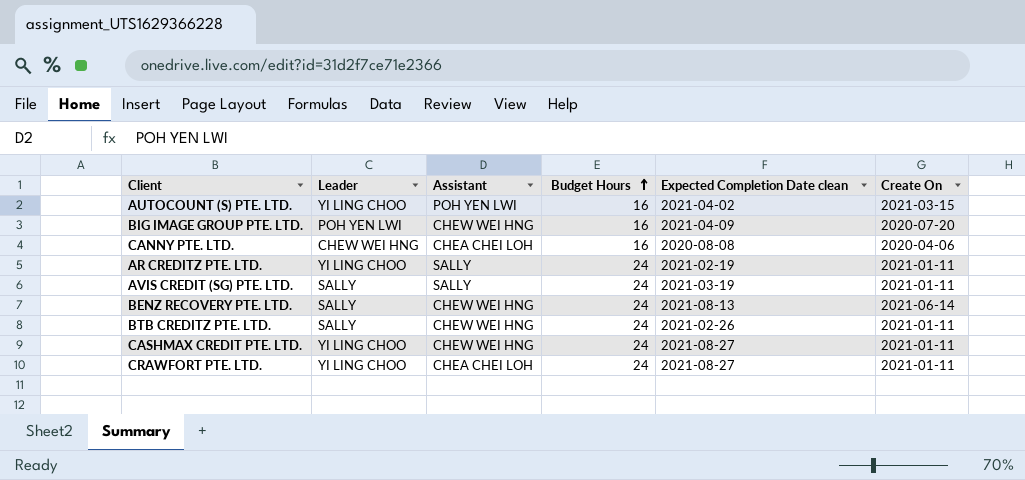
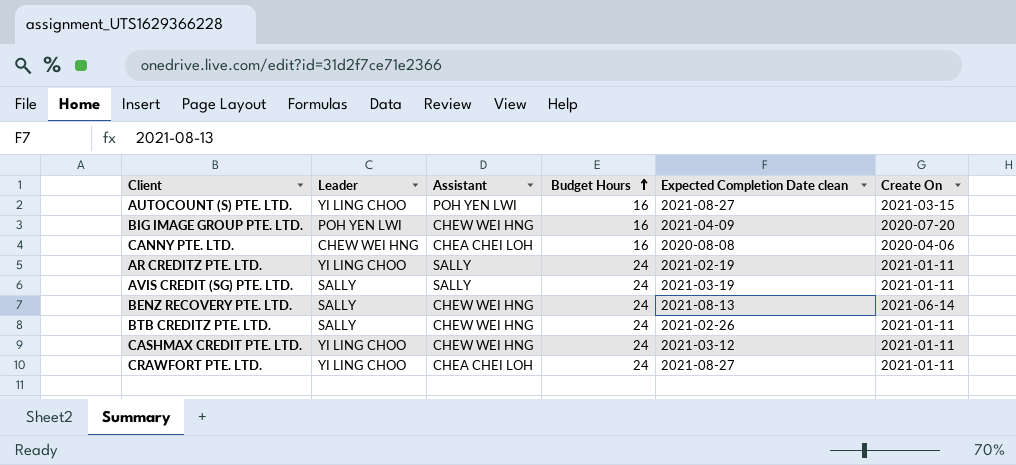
AUTOCOUNT (S) PTE. LTD. | Expected Completion Date clean: 2021-04-02 -> 2021-08-27
CASHMAX CREDIT PTE. LTD. | Expected Completion Date clean: 2021-08-27 -> 2021-03-12

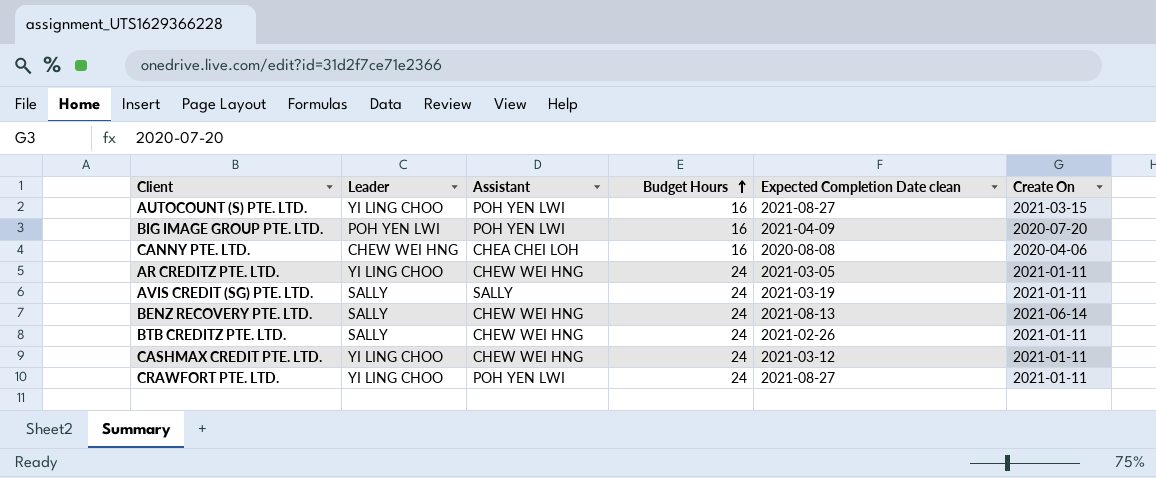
BIG IMAGE GROUP PTE. LTD. | Assistant: CHEW WEI HNG -> POH YEN LWI
AR CREDITZ PTE. LTD. | Assistant: SALLY -> CHEW WEI HNG
AR CREDITZ PTE. LTD. | Expected Completion Date clean: 2021-02-19 -> 2021-03-05
CRAWFORT PTE. LTD. | Assistant: CHEA CHEI LOH -> POH YEN LWI

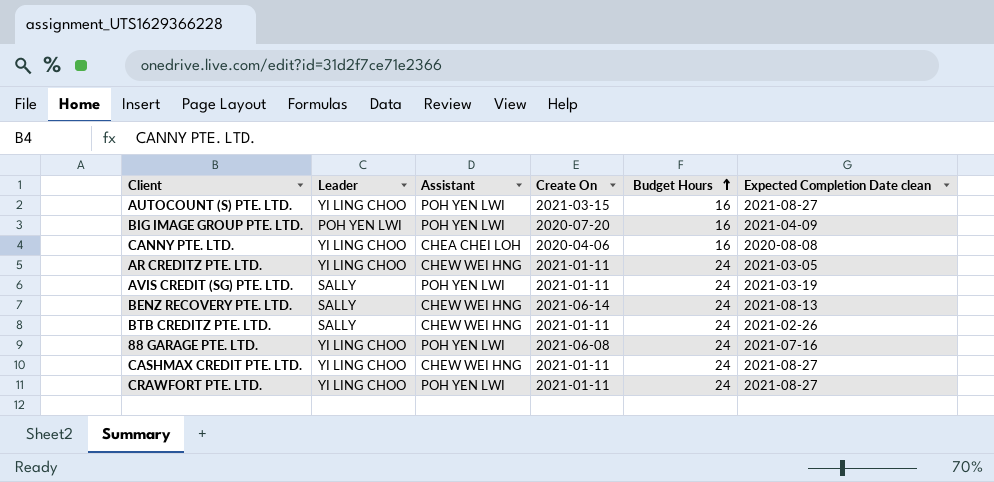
column Create On | position: 6 -> 4
CANNY PTE. LTD. | Leader: CHEW WEI HNG -> YI LING CHOO
AVIS CREDIT (SG) PTE. LTD. | Assistant: SALLY -> POH YEN LWI
row 88 GARAGE PTE. LTD.: none -> YI LING CHOO | POH YEN LWI | 2021-06-08 | 24 | 2021-07-16
CASHMAX CREDIT PTE. LTD. | Expected Completion Date clean: 2021-03-12 -> 2021-08-27

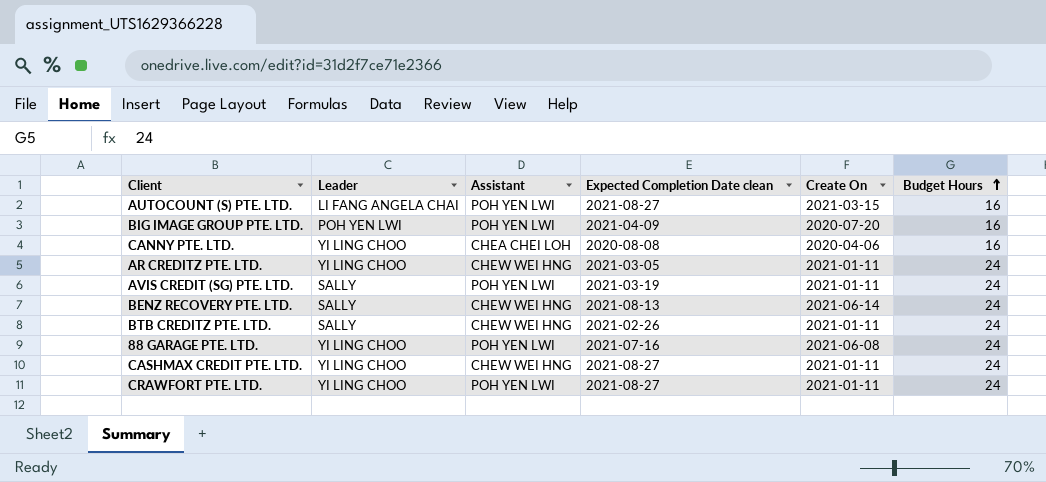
column Expected Completion Date clean | position: 6 -> 4
AUTOCOUNT (S) PTE. LTD. | Leader: YI LING CHOO -> LI FANG ANGELA CHAI

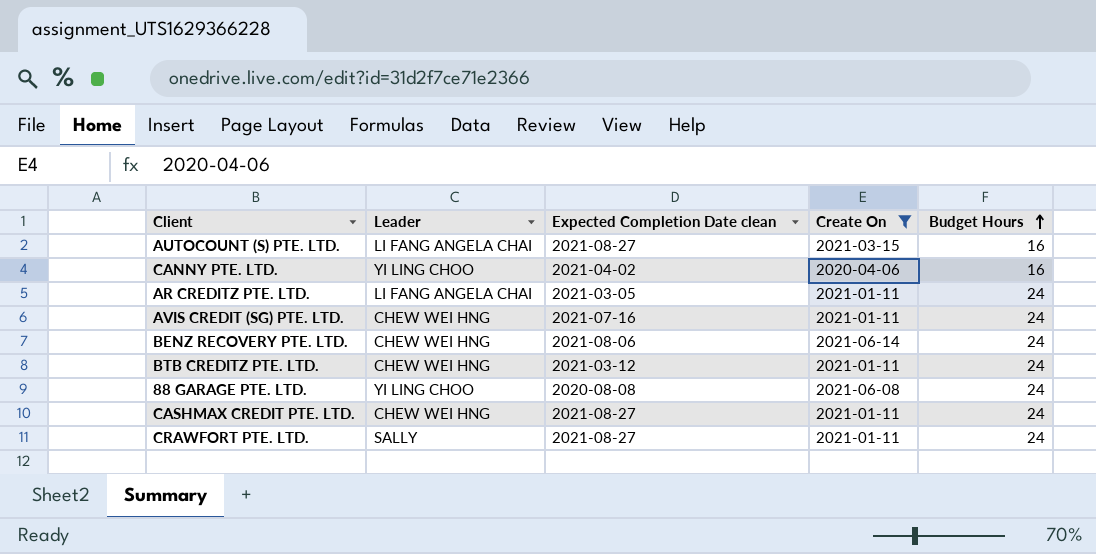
filter: none -> Create On != 2020-07-20
column Assistant | position: 3 -> none
CANNY PTE. LTD. | Expected Completion Date clean: 2020-08-08 -> 2021-04-02
AR CREDITZ PTE. LTD. | Leader: YI LING CHOO -> LI FANG ANGELA CHAI
AVIS CREDIT (SG) PTE. LTD. | Leader: SALLY -> CHEW WEI HNG
AVIS CREDIT (SG) PTE. LTD. | Expected Completion Date clean: 2021-03-19 -> 2021-07-16
BENZ RECOVERY PTE. LTD. | Leader: SALLY -> CHEW WEI HNG
BENZ RECOVERY PTE. LTD. | Expected Completion Date clean: 2021-08-13 -> 2021-08-06
BTB CREDITZ PTE. LTD. | Leader: SALLY -> CHEW WEI HNG
BTB CREDITZ PTE. LTD. | Expected Completion Date clean: 2021-02-26 -> 2021-03-12
88 GARAGE PTE. LTD. | Expected Completion Date clean: 2021-07-16 -> 2020-08-08
CASHMAX CREDIT PTE. LTD. | Leader: YI LING CHOO -> CHEW WEI HNG
CRAWFORT PTE. LTD. | Leader: YI LING CHOO -> SALLY

